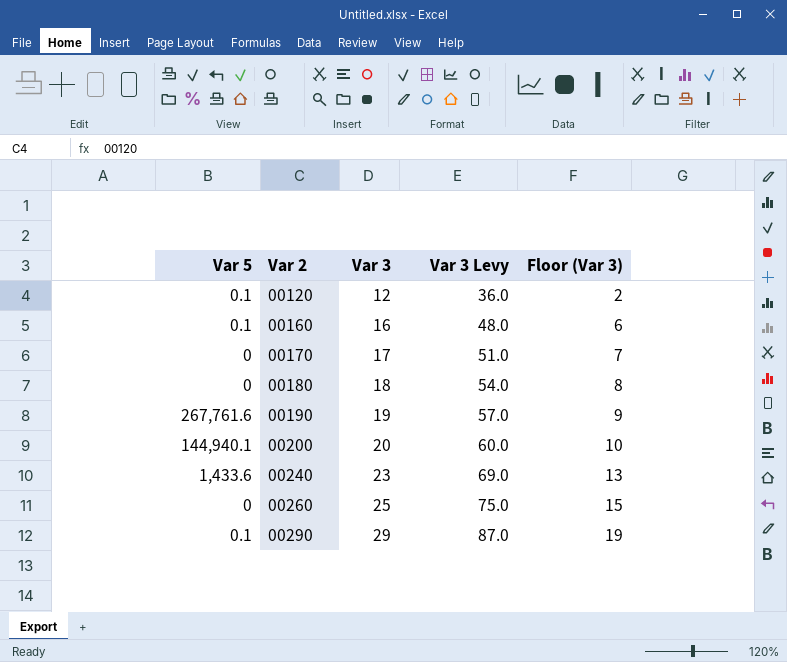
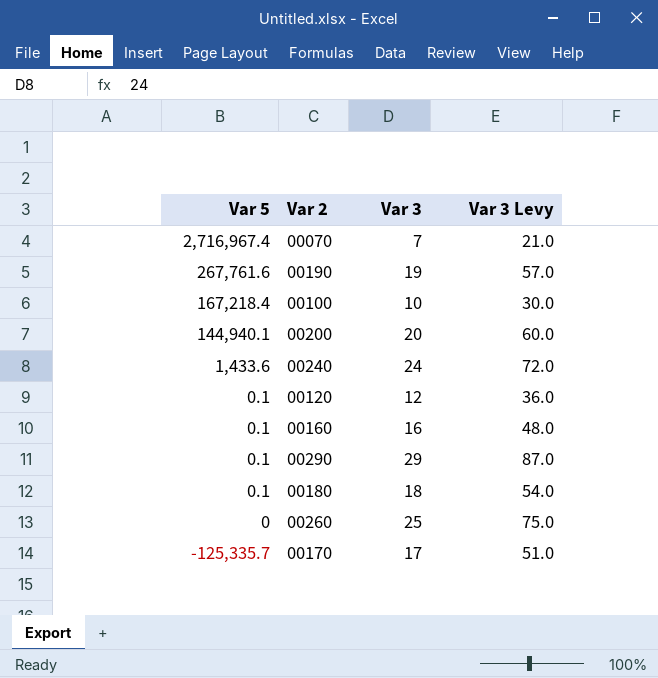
row order: Var 2 ascending -> Var 5 descending
column Floor (Var 3) | formula: [Var 3] - 10 -> none
row 00070: none -> 2,716,967.4 | 7 | 21.0
row 00100: none -> 167,218.4 | 10 | 30.0
00240 | Var 3: 23 -> 24
00240 | Var 3 Levy: 69.0 -> 72.0
00180 | Var 5: 0 -> 0.1
00170 | Var 5: 0 -> -125,335.7

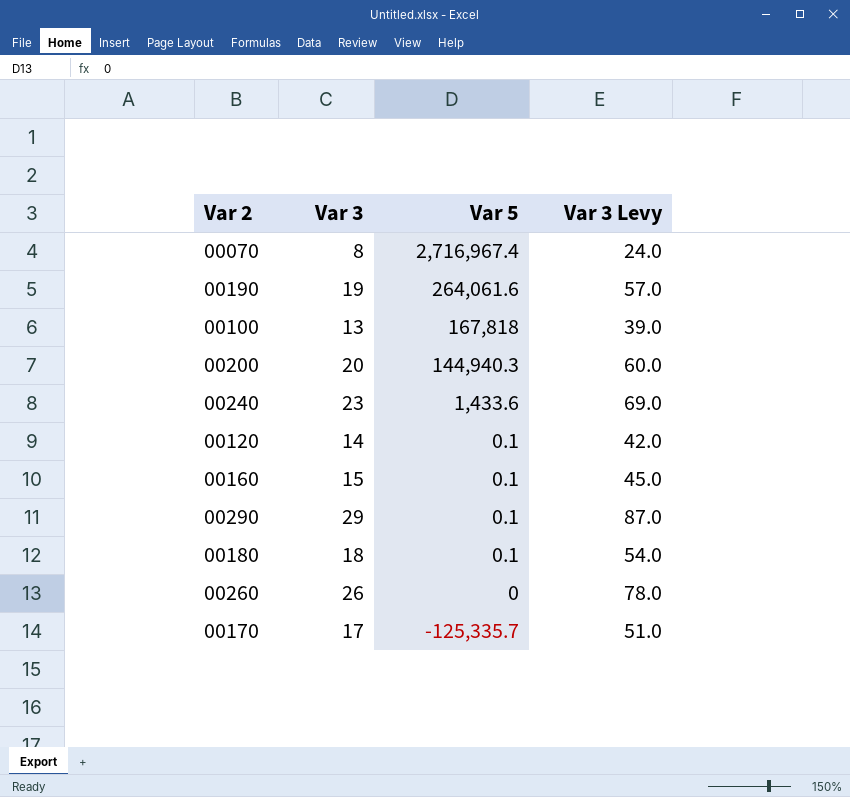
column Var 5 | position: 1 -> 3
00070 | Var 3: 7 -> 8
00070 | Var 3 Levy: 21.0 -> 24.0
00190 | Var 5: 267,761.6 -> 264,061.6
00100 | Var 3: 10 -> 13
00100 | Var 5: 167,218.4 -> 167,818
00100 | Var 3 Levy: 30.0 -> 39.0
00200 | Var 5: 144,940.1 -> 144,940.3
00240 | Var 3: 24 -> 23
00240 | Var 3 Levy: 72.0 -> 69.0
00120 | Var 3: 12 -> 14
00120 | Var 3 Levy: 36.0 -> 42.0
00160 | Var 3: 16 -> 15
00160 | Var 3 Levy: 48.0 -> 45.0
00260 | Var 3: 25 -> 26
00260 | Var 3 Levy: 75.0 -> 78.0

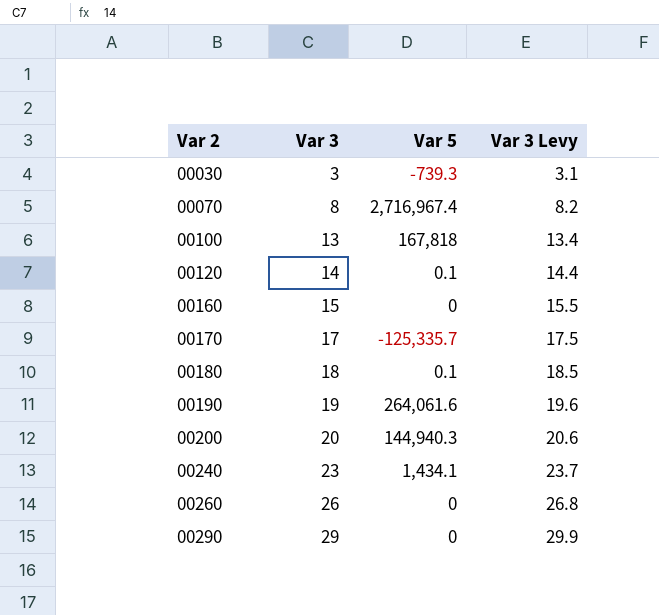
row order: Var 5 descending -> Var 2 ascending
column Var 3 Levy | formula: [Var 3] * 3 -> [Var 3] * 1.03
row 00030: none -> 3 | -739.3 | 3.1
00160 | Var 5: 0.1 -> 0
00240 | Var 5: 1,433.6 -> 1,434.1
00290 | Var 5: 0.1 -> 0

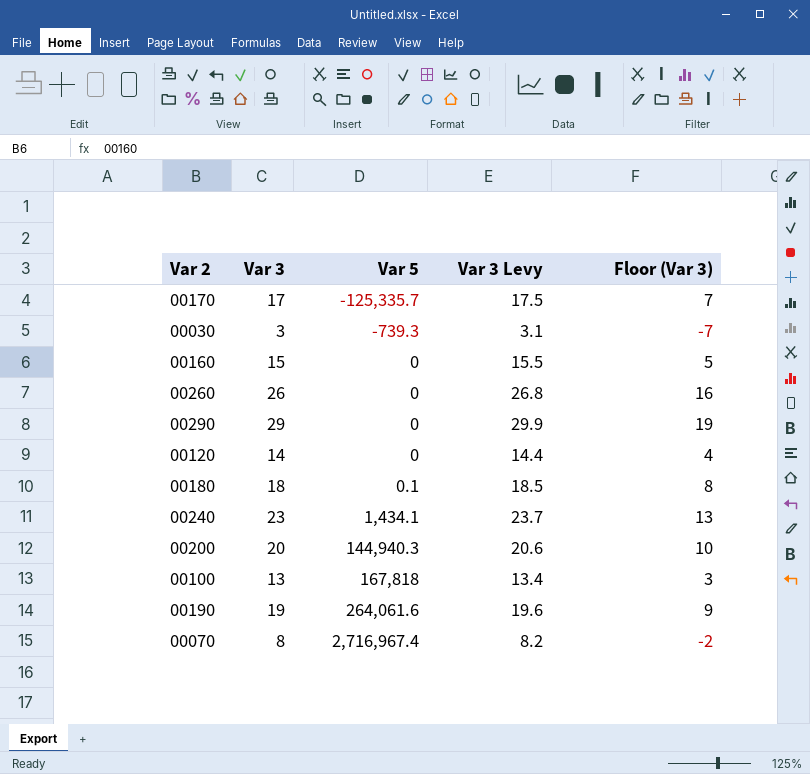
row order: Var 2 ascending -> Var 5 ascending
column Floor (Var 3) | formula: none -> [Var 3] - 10
00120 | Var 5: 0.1 -> 0

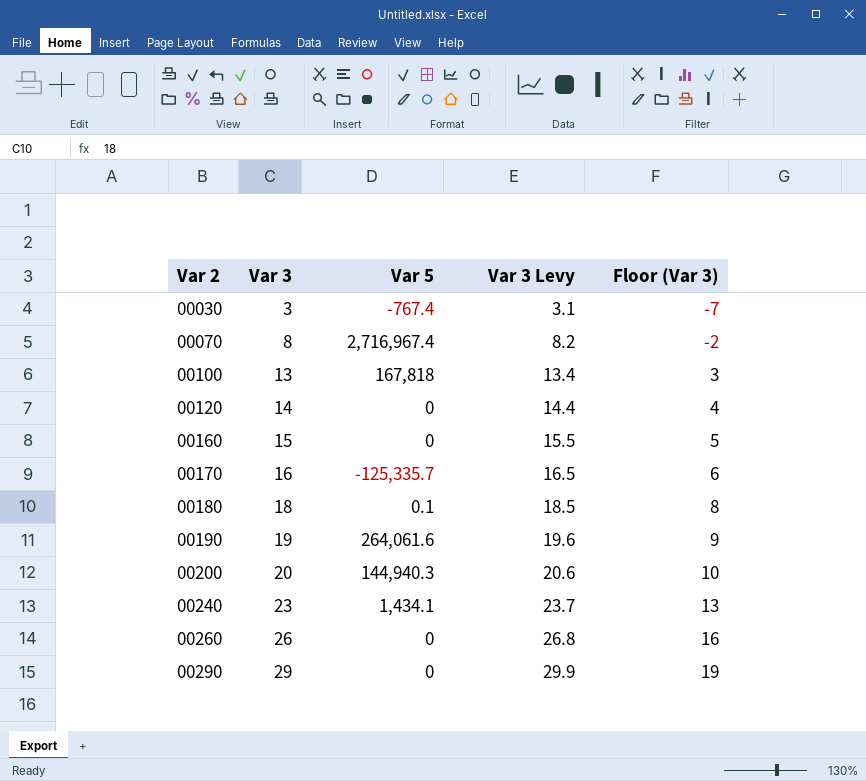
row order: Var 5 ascending -> Var 2 ascending
00030 | Var 5: -739.3 -> -767.4
00170 | Var 3: 17 -> 16
00170 | Var 3 Levy: 17.5 -> 16.5
00170 | Floor (Var 3): 7 -> 6

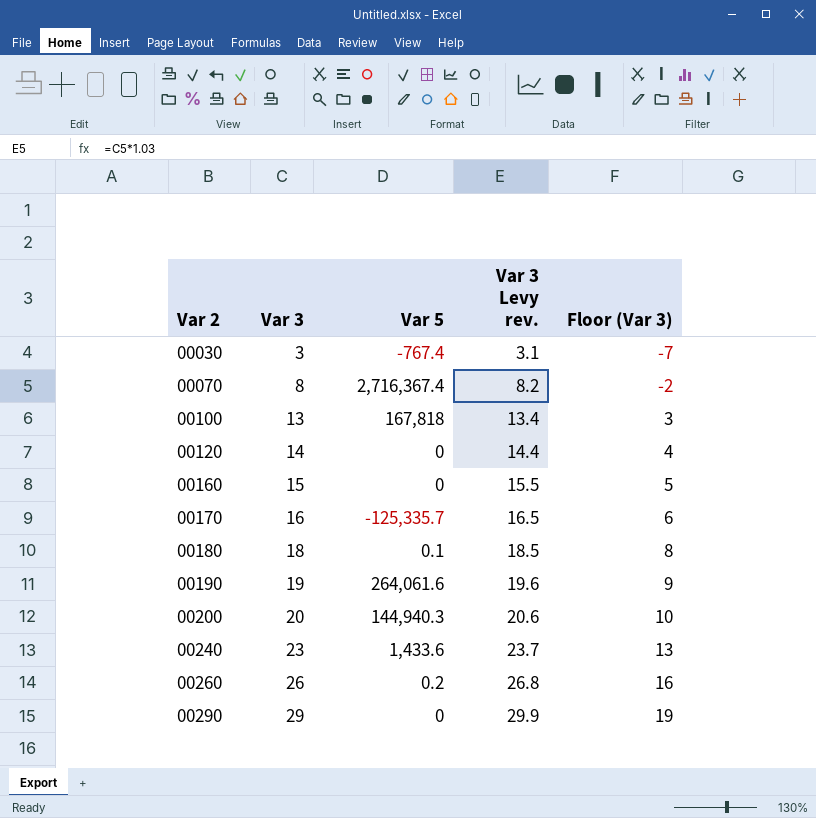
column name: Var 3 Levy -> Var 3 Levy rev.
00070 | Var 5: 2,716,967.4 -> 2,716,367.4
00240 | Var 5: 1,434.1 -> 1,433.6
00260 | Var 5: 0 -> 0.2

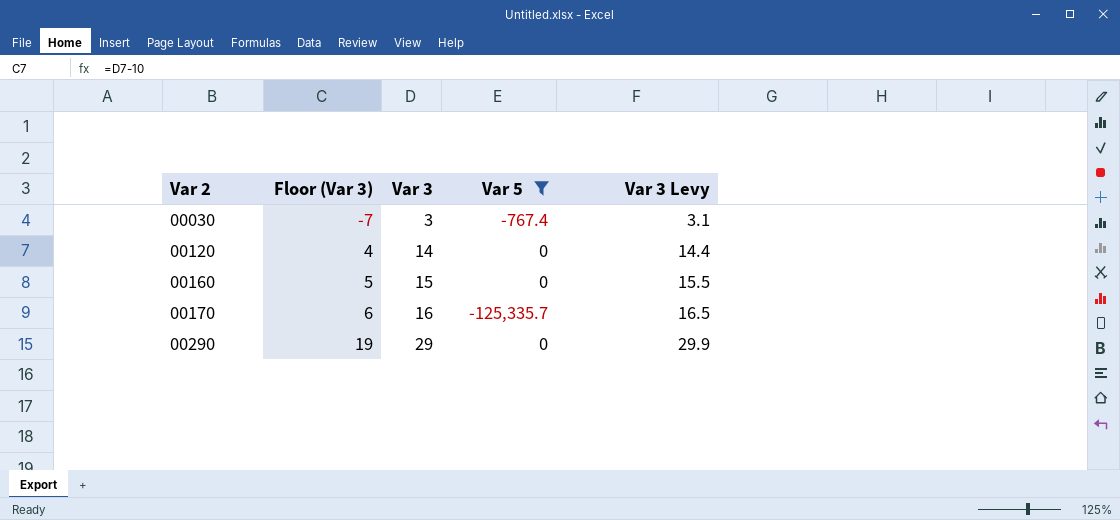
filter: none -> Var 5 <= 0
column Floor (Var 3) | position: 5 -> 2
column name: Var 3 Levy rev. -> Var 3 Levy

